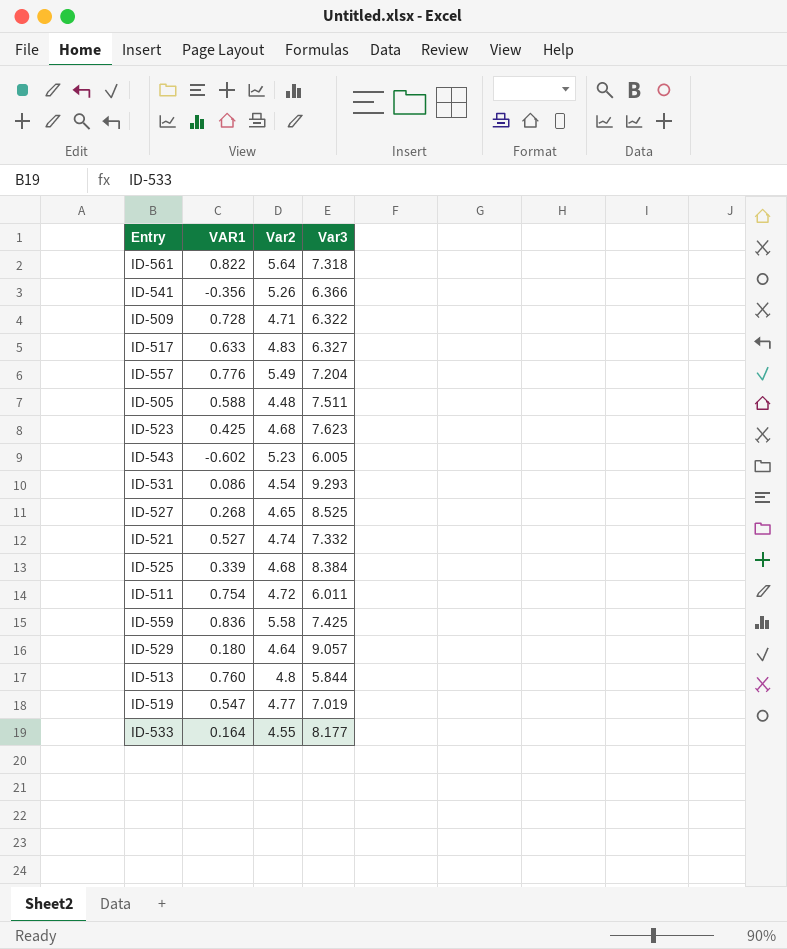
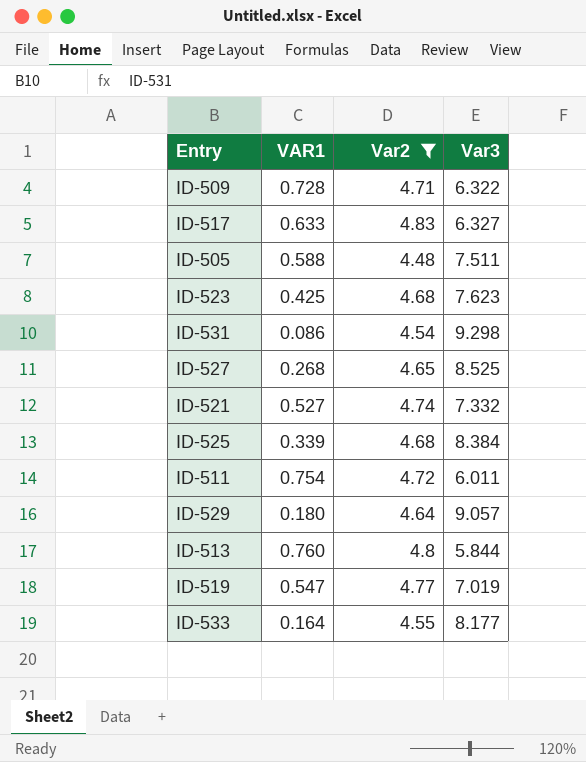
filter: none -> Var2 <= 4.83
ID-531 | Var3: 9.293 -> 9.298

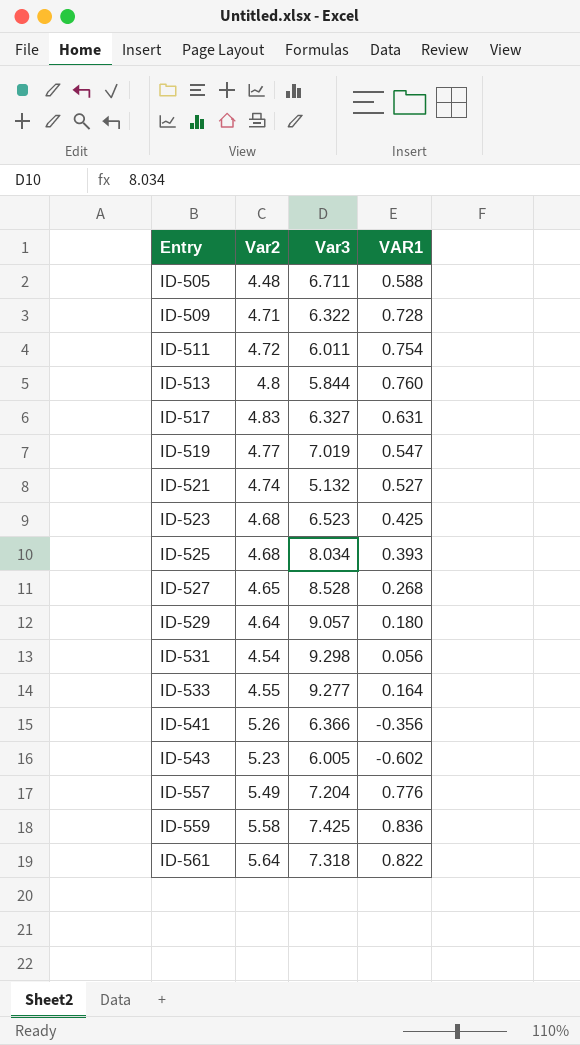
filter: Var2 <= 4.83 -> none
row order: none -> Entry ascending
column VAR1 | position: 2 -> 4
ID-505 | Var3: 7.511 -> 6.711
ID-517 | VAR1: 0.633 -> 0.631
ID-521 | Var3: 7.332 -> 5.132
ID-523 | Var3: 7.623 -> 6.523
ID-525 | Var3: 8.384 -> 8.034
ID-525 | VAR1: 0.339 -> 0.393
ID-527 | Var3: 8.525 -> 8.528
ID-531 | VAR1: 0.086 -> 0.056
ID-533 | Var3: 8.177 -> 9.277

